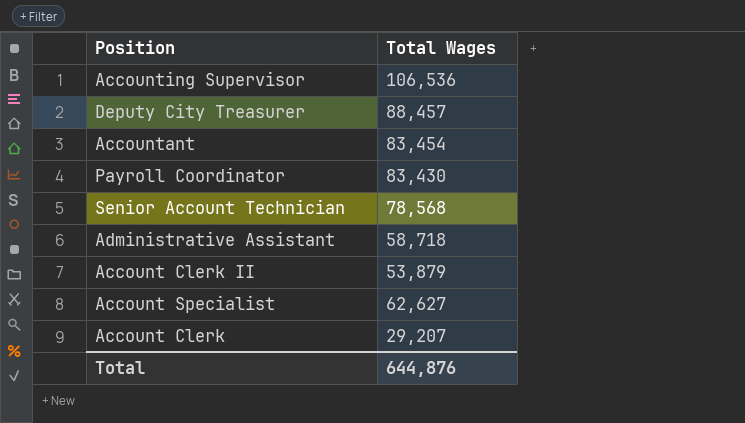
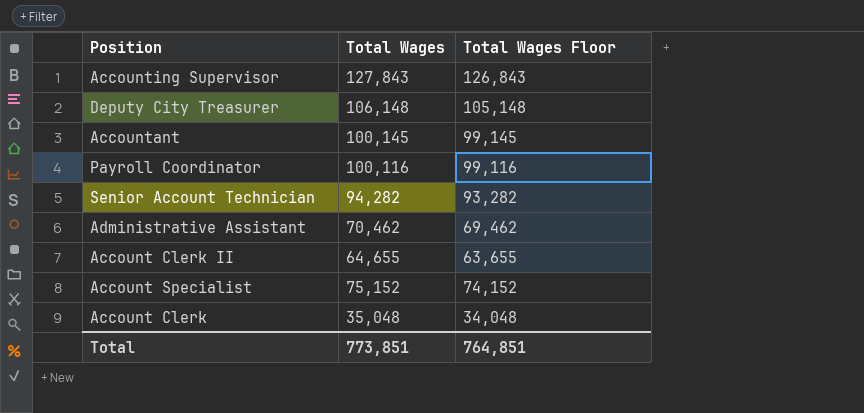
column Total Wages Floor | formula: none -> [Total Wages] - 1000
Accounting Supervisor | Total Wages: 106,536 -> 127,843
Deputy City Treasurer | Total Wages: 88,457 -> 106,148
Accountant | Total Wages: 83,454 -> 100,145
Payroll Coordinator | Total Wages: 83,430 -> 100,116
Senior Account Technician | Total Wages: 78,568 -> 94,282
Administrative Assistant | Total Wages: 58,718 -> 70,462
Account Clerk II | Total Wages: 53,879 -> 64,655
Account Specialist | Total Wages: 62,627 -> 75,152
Account Clerk | Total Wages: 29,207 -> 35,048
Total | Total Wages: 644,876 -> 773,851

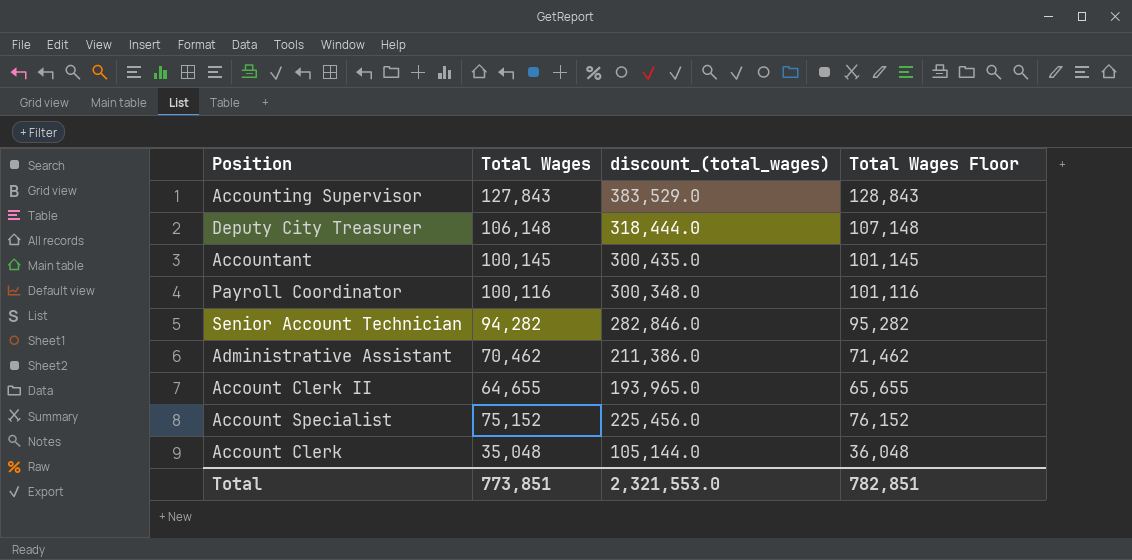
column discount_(total_wages) | formula: none -> [Total Wages] * 3
column Total Wages Floor | formula: [Total Wages] - 1000 -> [Total Wages] + 1000
Total | Total Wages Floor: 764,851 -> 782,851

